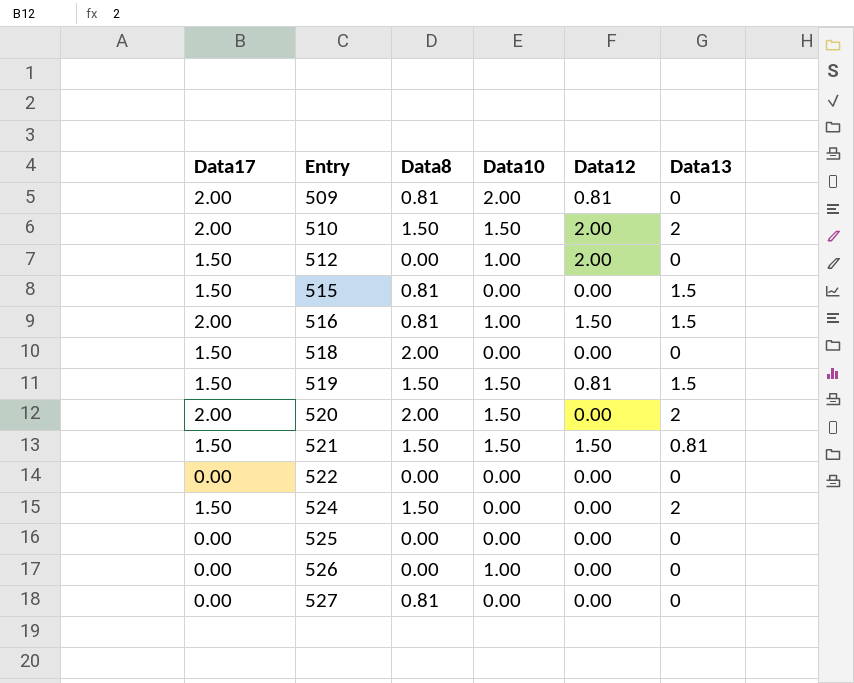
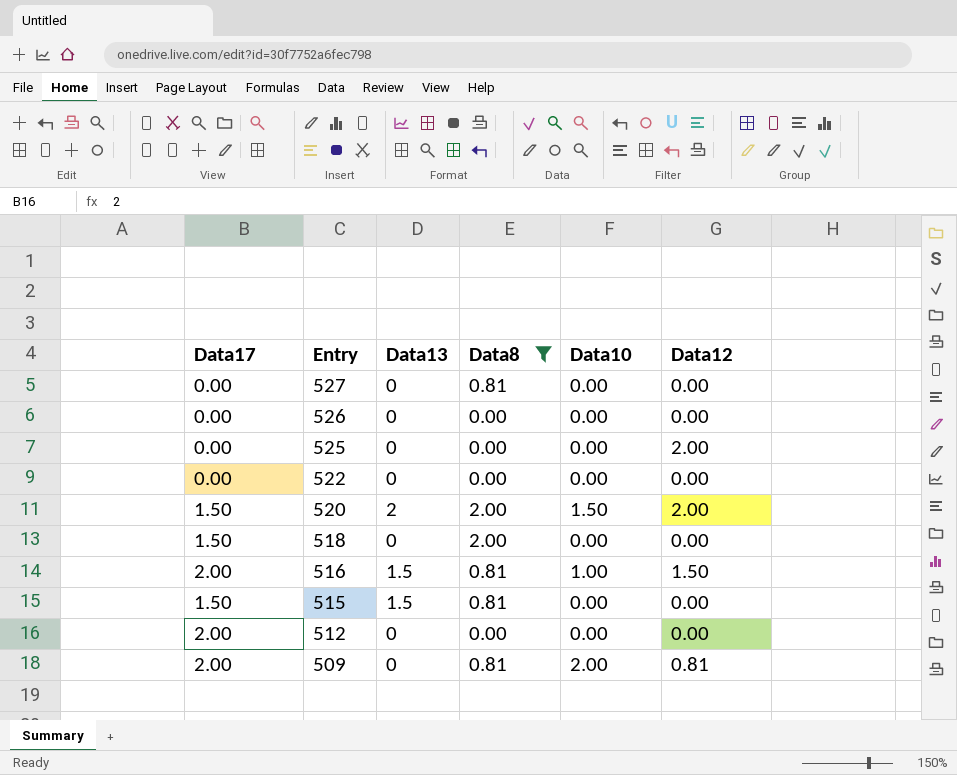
filter: none -> Data8 != 1.50
row order: Entry ascending -> Entry descending
column Data13 | position: 6 -> 3
526 | Data10: 1.00 -> 0.00
525 | Data12: 0.00 -> 2.00
520 | Data17: 2.00 -> 1.50
520 | Data12: 0.00 -> 2.00
512 | Data17: 1.50 -> 2.00
512 | Data10: 1.00 -> 0.00
512 | Data12: 2.00 -> 0.00

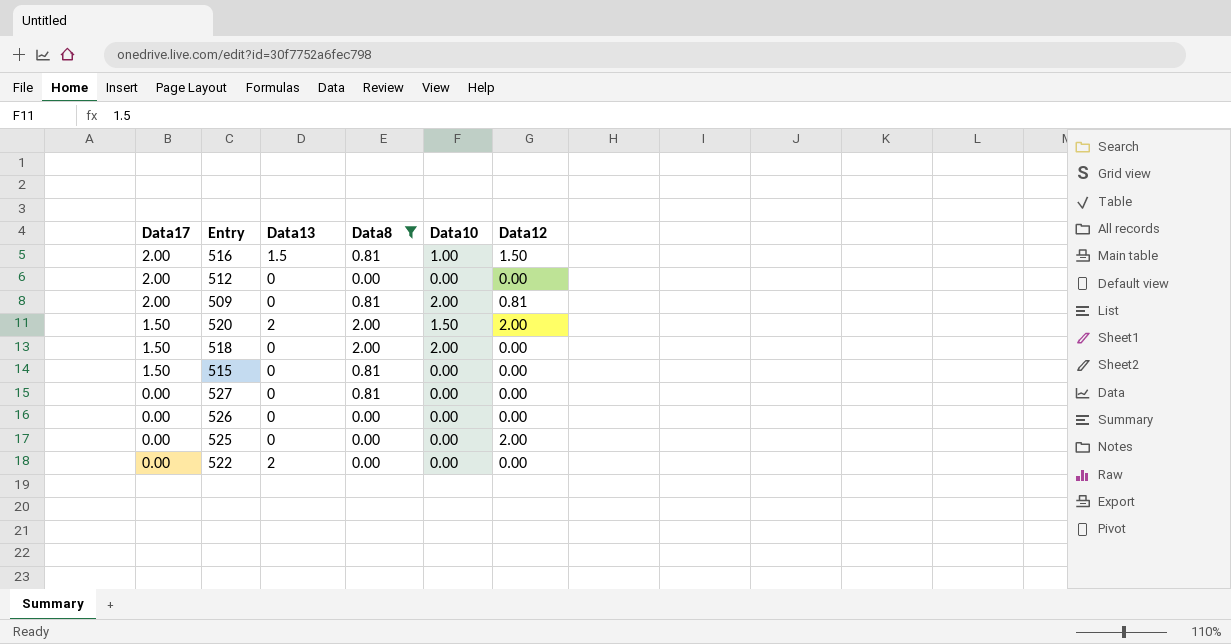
row order: Entry descending -> Data17 descending
518 | Data10: 0.00 -> 2.00
515 | Data13: 1.5 -> 0
522 | Data13: 0 -> 2

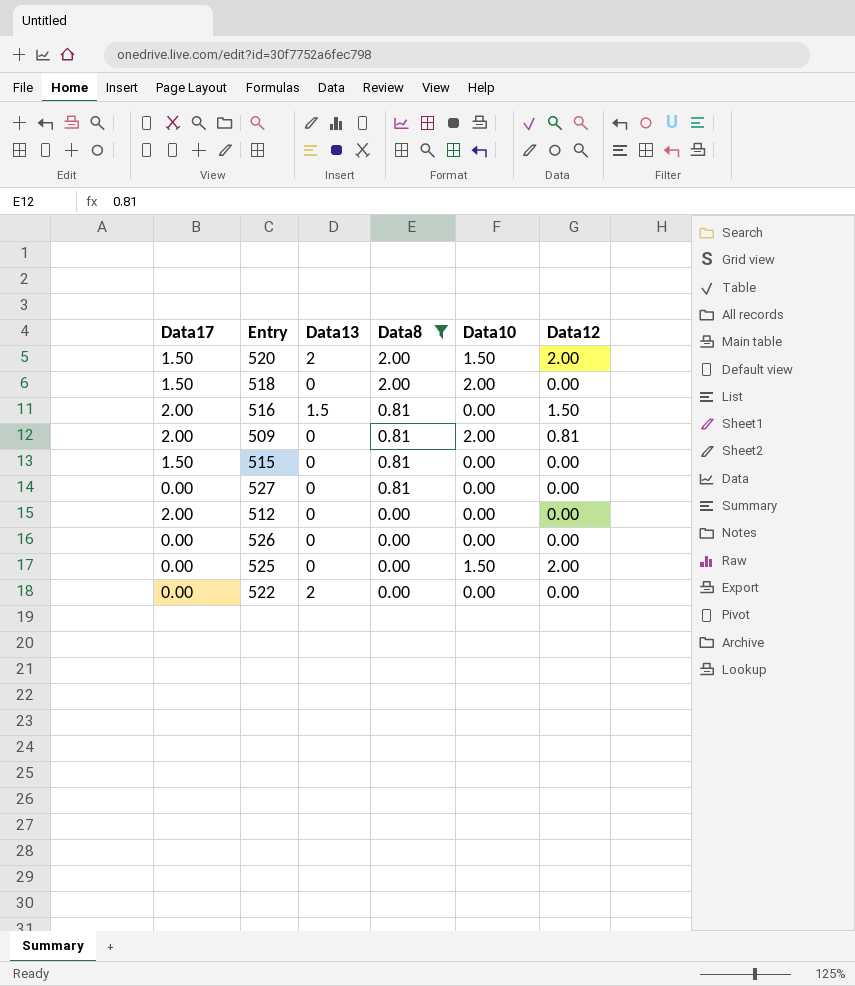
row order: Data17 descending -> Data8 descending
516 | Data10: 1.00 -> 0.00
525 | Data10: 0.00 -> 1.50

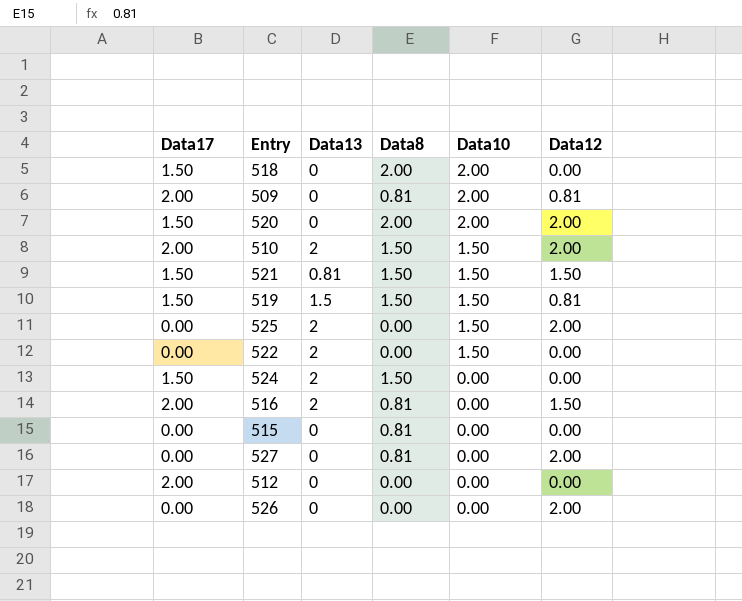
filter: Data8 != 1.50 -> none
row order: Data8 descending -> Data10 descending
520 | Data13: 2 -> 0
520 | Data10: 1.50 -> 2.00
525 | Data13: 0 -> 2
522 | Data10: 0.00 -> 1.50
516 | Data13: 1.5 -> 2
515 | Data17: 1.50 -> 0.00
527 | Data12: 0.00 -> 2.00
526 | Data12: 0.00 -> 2.00

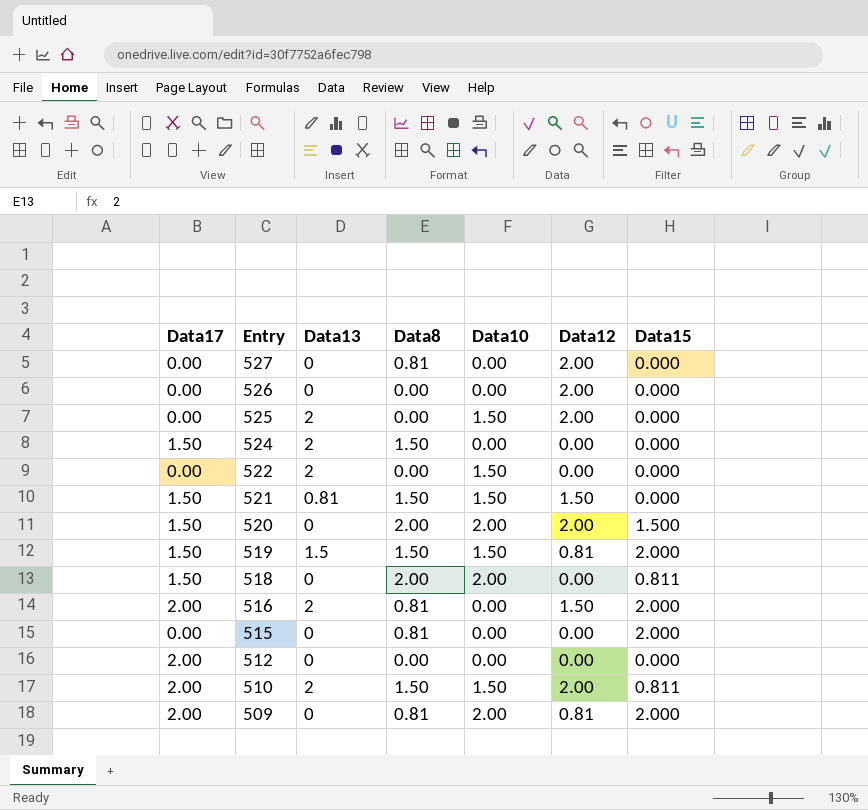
row order: Data10 descending -> Entry descending
column Data15 | position: none -> 7

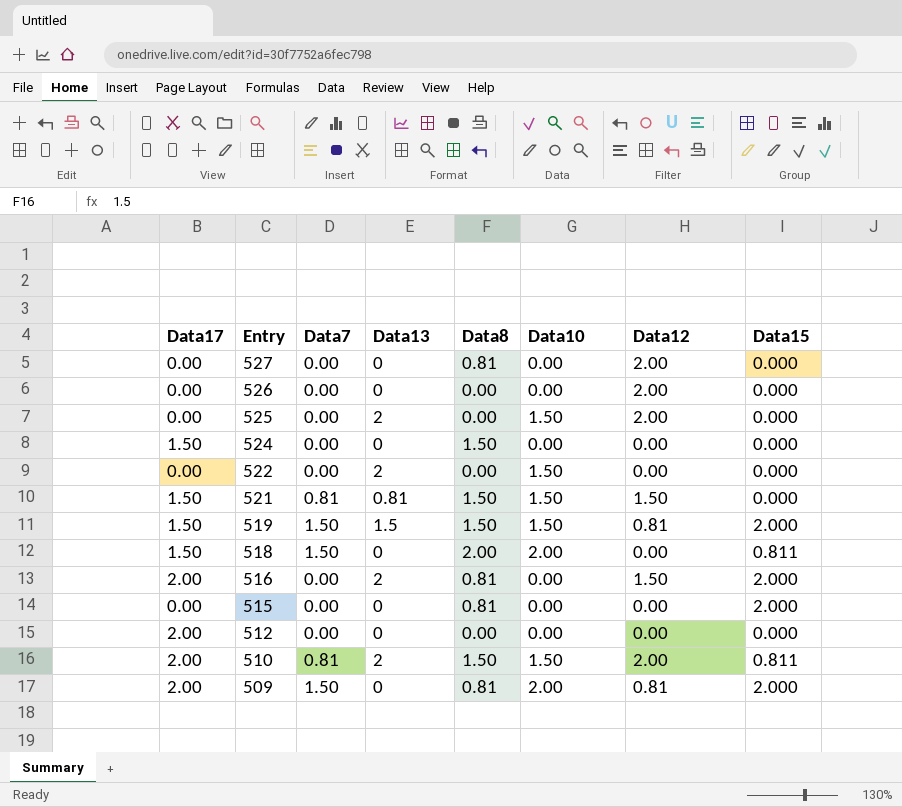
column Data7 | position: none -> 3
row 520: 1.50 | 0 | 2.00 | 2.00 | 2.00 | 1.500 -> none
524 | Data13: 2 -> 0

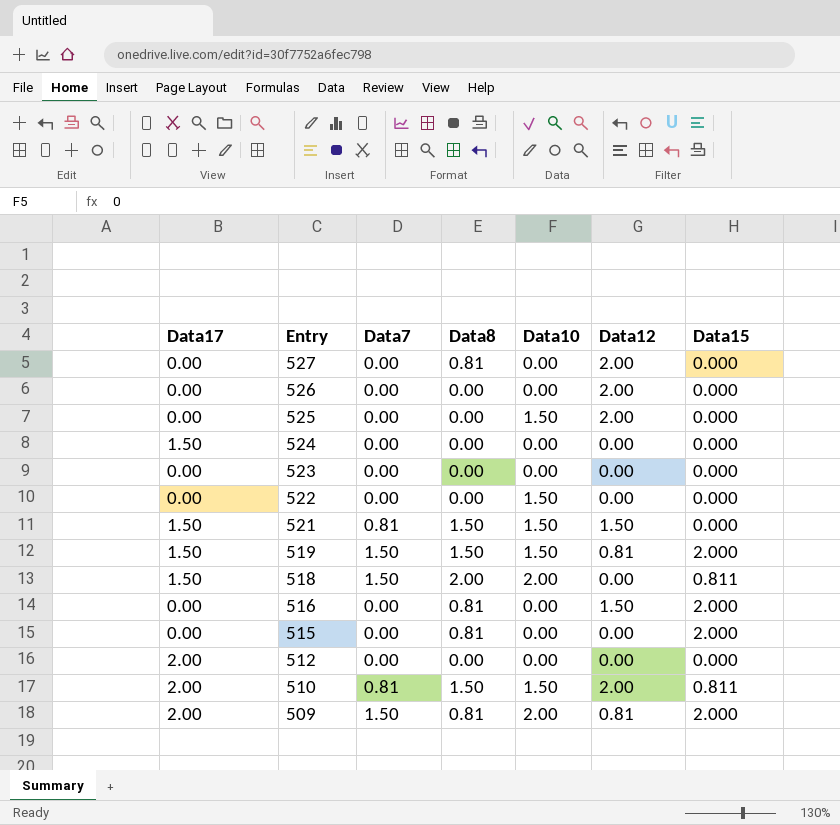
column Data13 | position: 4 -> none
524 | Data8: 1.50 -> 0.00
row 523: none -> 0.00 | 0.00 | 0.00 | 0.00 | 0.00 | 0.000
516 | Data17: 2.00 -> 0.00

